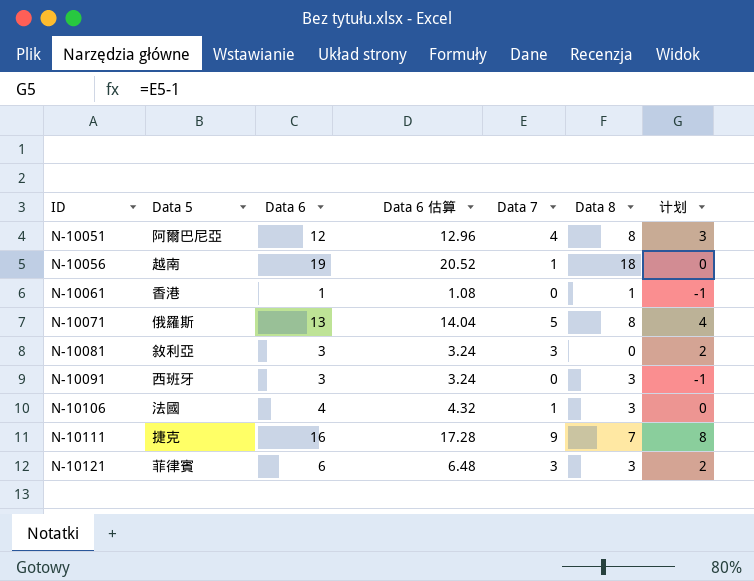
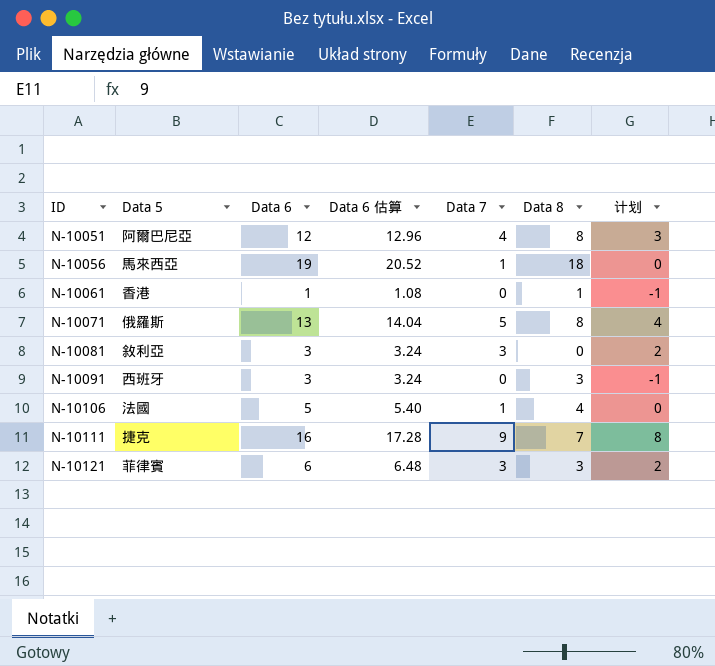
N-10056 | Data 5: 越南 -> 馬來西亞
N-10106 | Data 6: 4 -> 5
N-10106 | Data 6 估算: 4.32 -> 5.40
N-10106 | Data 8: 3 -> 4

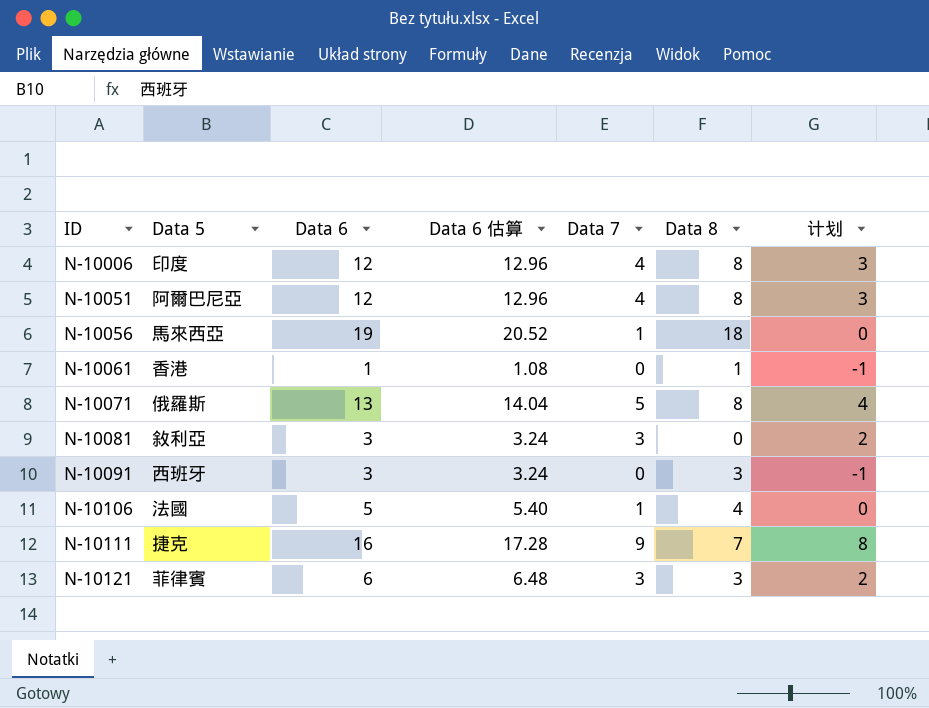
row N-10006: none -> 印度 | 12 | 12.96 | 4 | 8 | 3

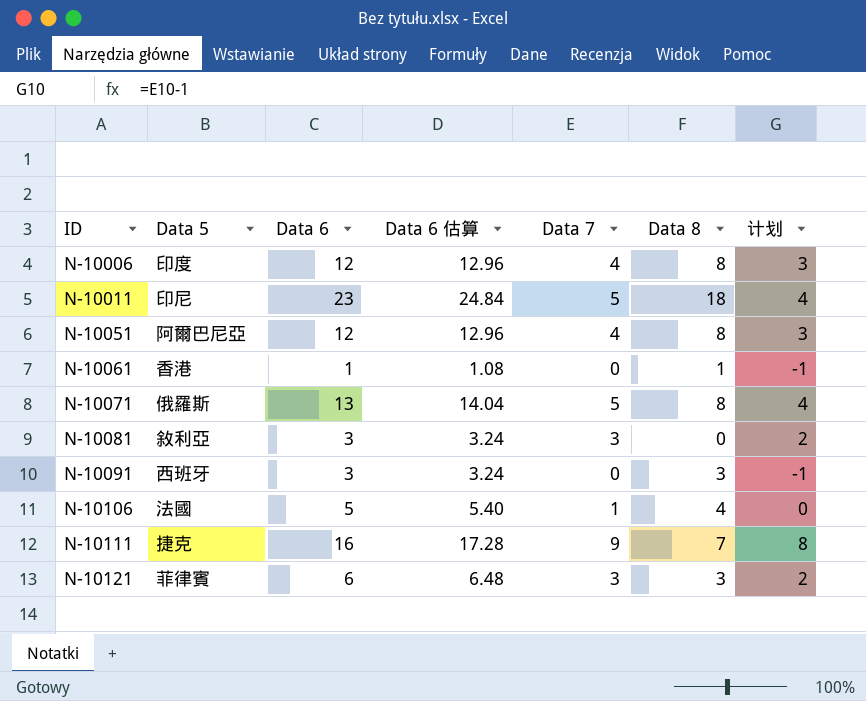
row N-10056: 馬來西亞 | 19 | 20.52 | 1 | 18 | 0 -> none
row N-10011: none -> 印尼 | 23 | 24.84 | 5 | 18 | 4

